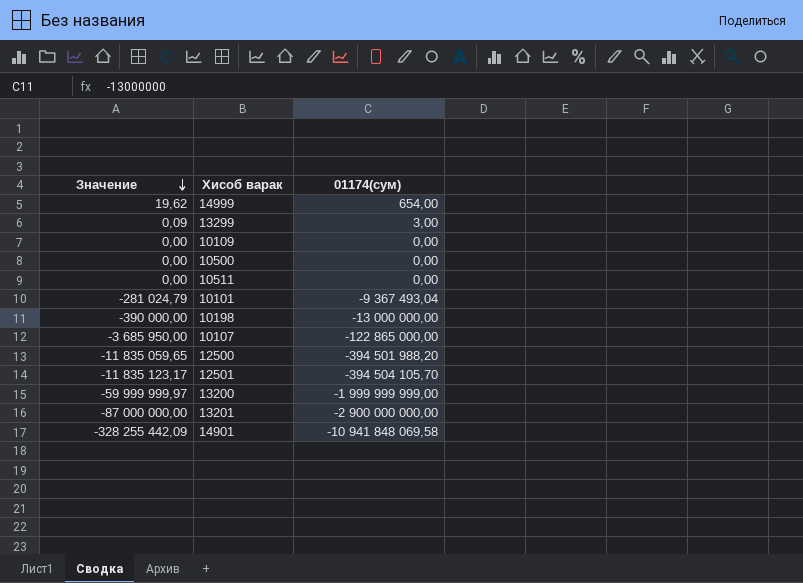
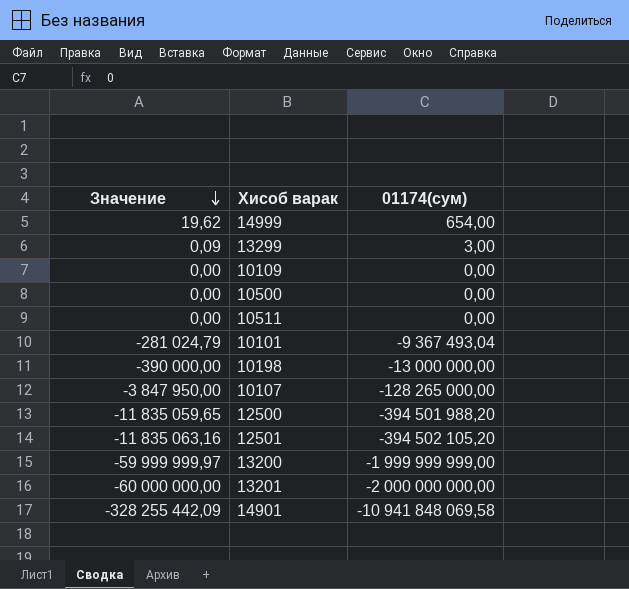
10107 | Значение: -3 685 950,00 -> -3 847 950,00
10107 | 01174(сум): -122 865 000,00 -> -128 265 000,00
12501 | Значение: -11 835 123,17 -> -11 835 063,16
12501 | 01174(сум): -394 504 105,70 -> -394 502 105,20
13201 | Значение: -87 000 000,00 -> -60 000 000,00
13201 | 01174(сум): -2 900 000 000,00 -> -2 000 000 000,00

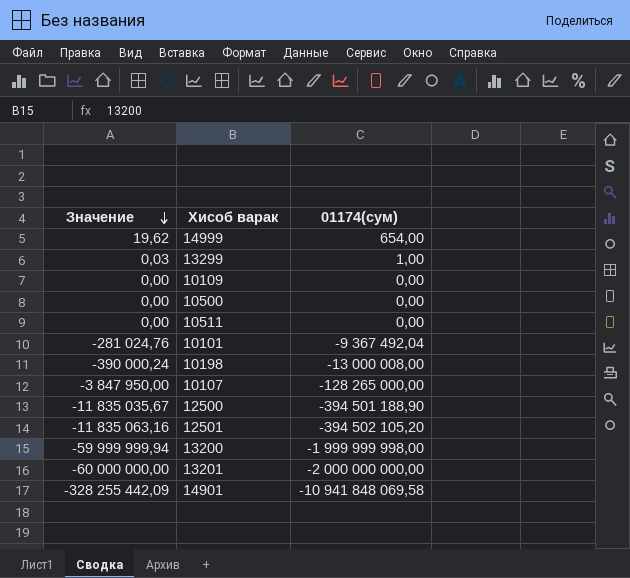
13299 | Значение: 0,09 -> 0,03
13299 | 01174(сум): 3,00 -> 1,00
10101 | Значение: -281 024,79 -> -281 024,76
10101 | 01174(сум): -9 367 493,04 -> -9 367 492,04
10198 | Значение: -390 000,00 -> -390 000,24
10198 | 01174(сум): -13 000 000,00 -> -13 000 008,00
12500 | Значение: -11 835 059,65 -> -11 835 035,67
12500 | 01174(сум): -394 501 988,20 -> -394 501 188,90
13200 | Значение: -59 999 999,97 -> -59 999 999,94
13200 | 01174(сум): -1 999 999 999,00 -> -1 999 999 998,00

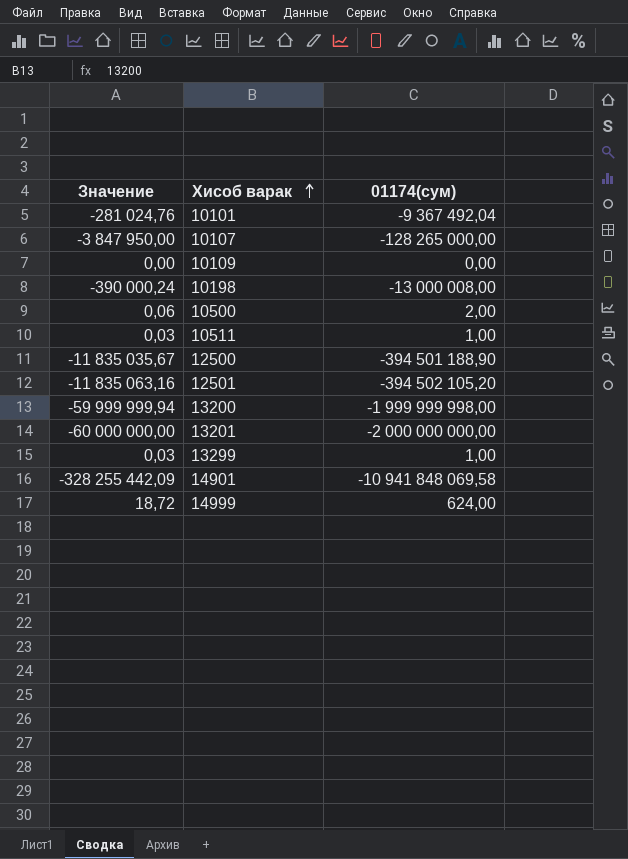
row order: Значение descending -> Хисоб варак ascending
10500 | Значение: 0,00 -> 0,06
10500 | 01174(сум): 0,00 -> 2,00
10511 | Значение: 0,00 -> 0,03
10511 | 01174(сум): 0,00 -> 1,00
14999 | Значение: 19,62 -> 18,72
14999 | 01174(сум): 654,00 -> 624,00

